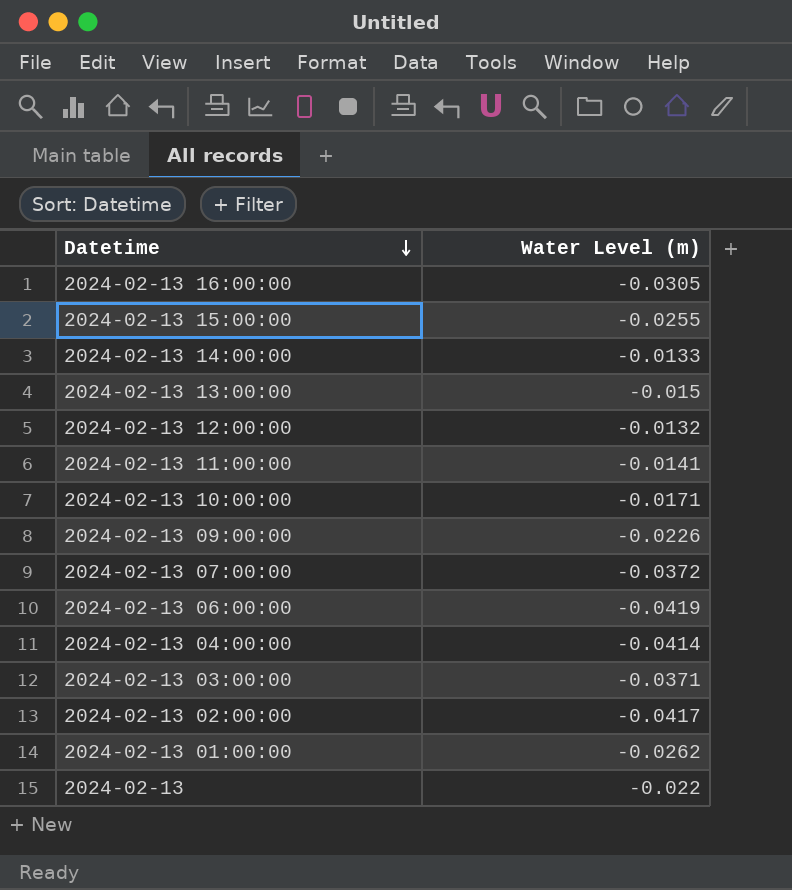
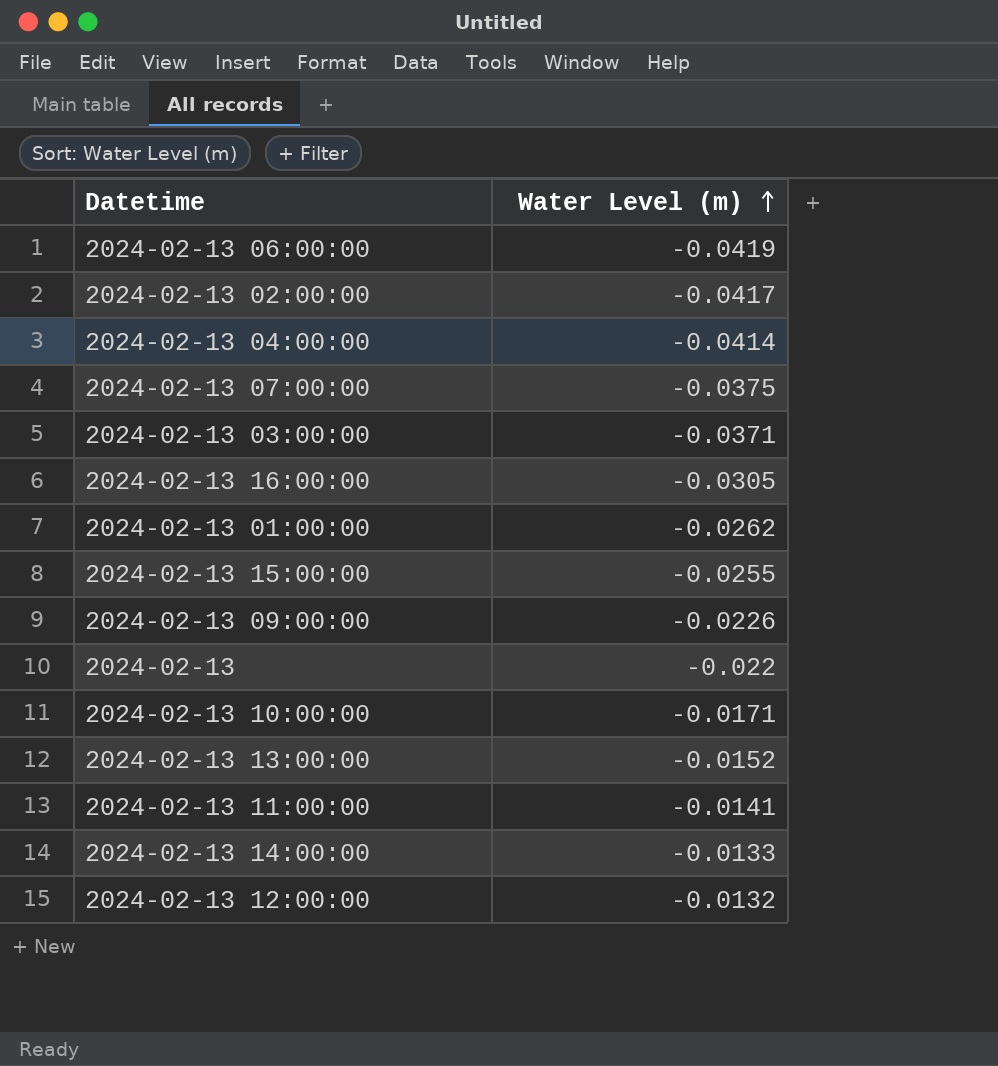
row order: Datetime descending -> Water Level (m) ascending
2024-02-13 07:00:00 | Water Level (m): -0.0372 -> -0.0375
2024-02-13 13:00:00 | Water Level (m): -0.015 -> -0.0152

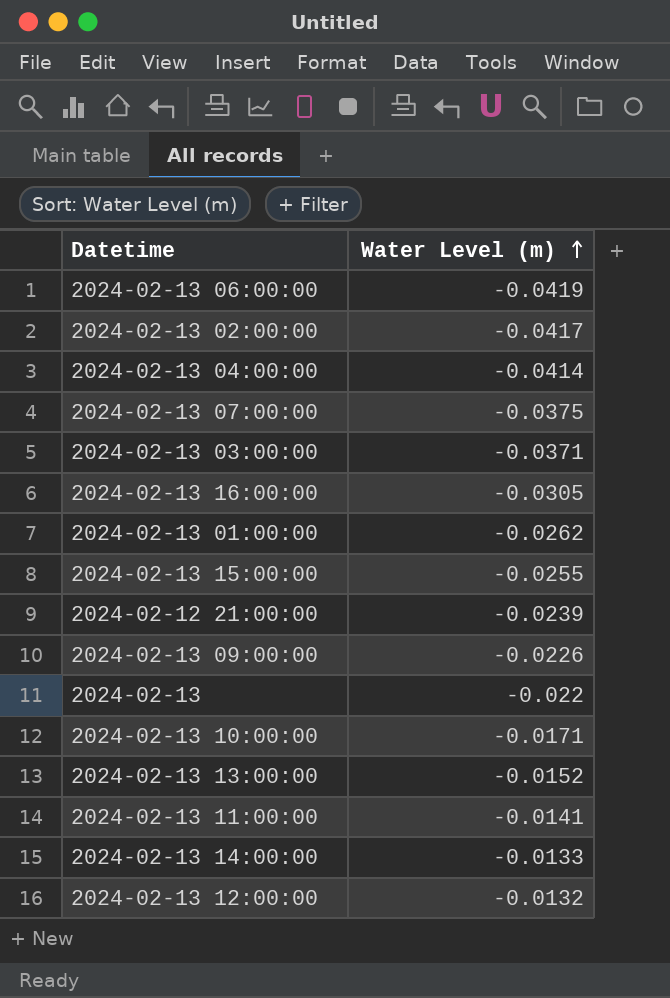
row 2024-02-12 21:00:00: none -> -0.0239

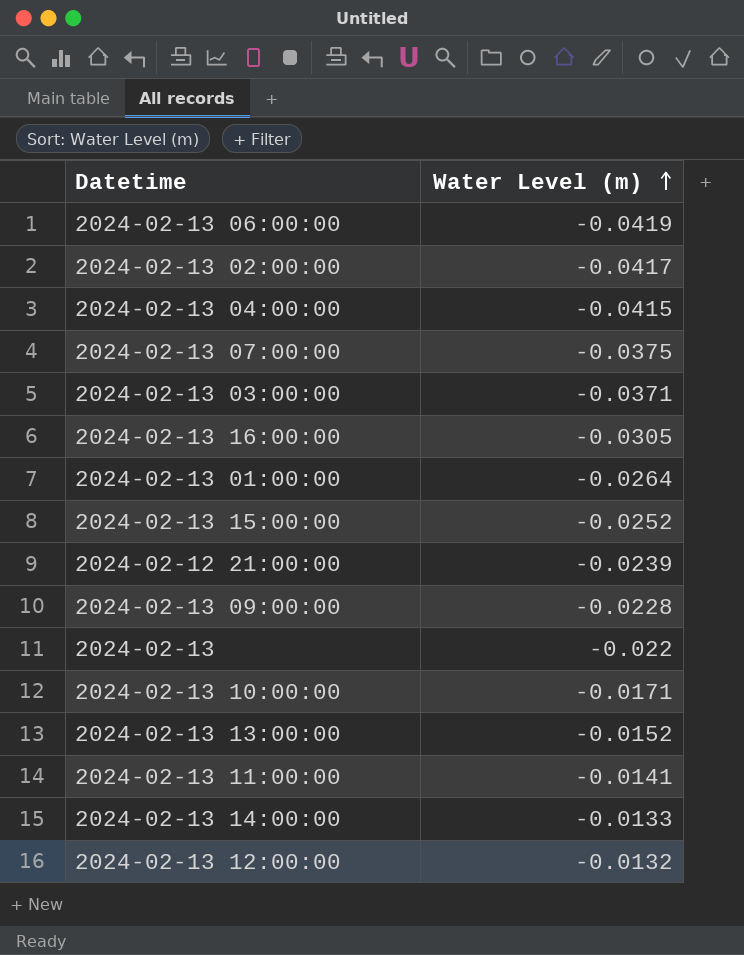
2024-02-13 04:00:00 | Water Level (m): -0.0414 -> -0.0415
2024-02-13 01:00:00 | Water Level (m): -0.0262 -> -0.0264
2024-02-13 15:00:00 | Water Level (m): -0.0255 -> -0.0252
2024-02-13 09:00:00 | Water Level (m): -0.0226 -> -0.0228

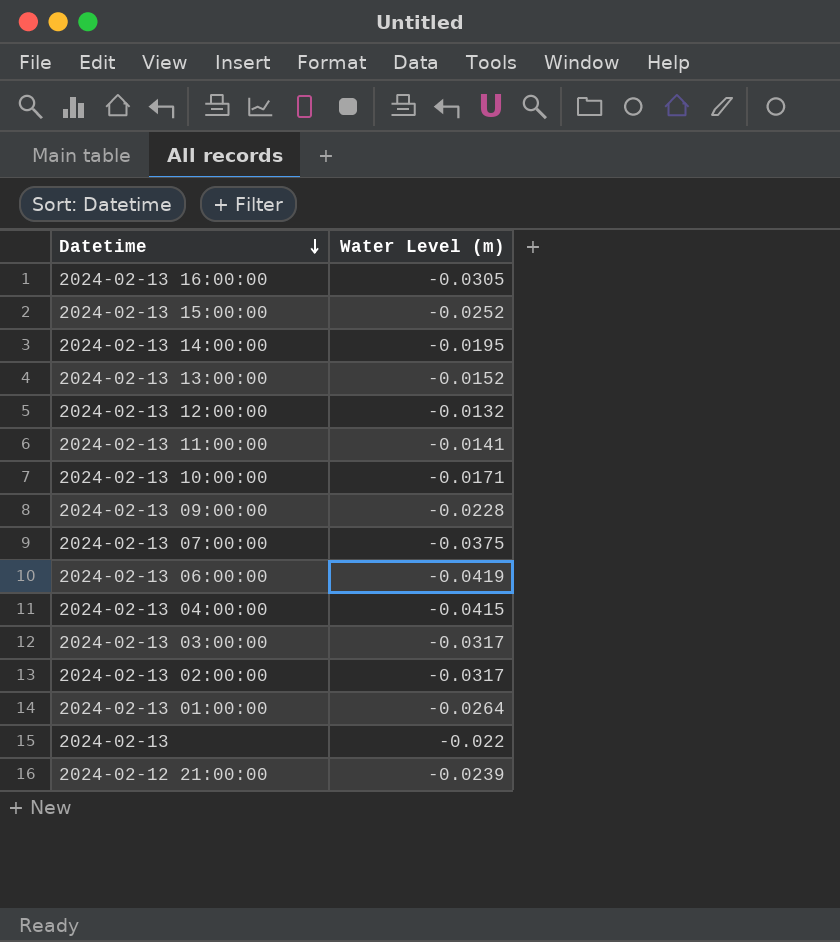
row order: Water Level (m) ascending -> Datetime descending
2024-02-13 14:00:00 | Water Level (m): -0.0133 -> -0.0195
2024-02-13 03:00:00 | Water Level (m): -0.0371 -> -0.0317
2024-02-13 02:00:00 | Water Level (m): -0.0417 -> -0.0317

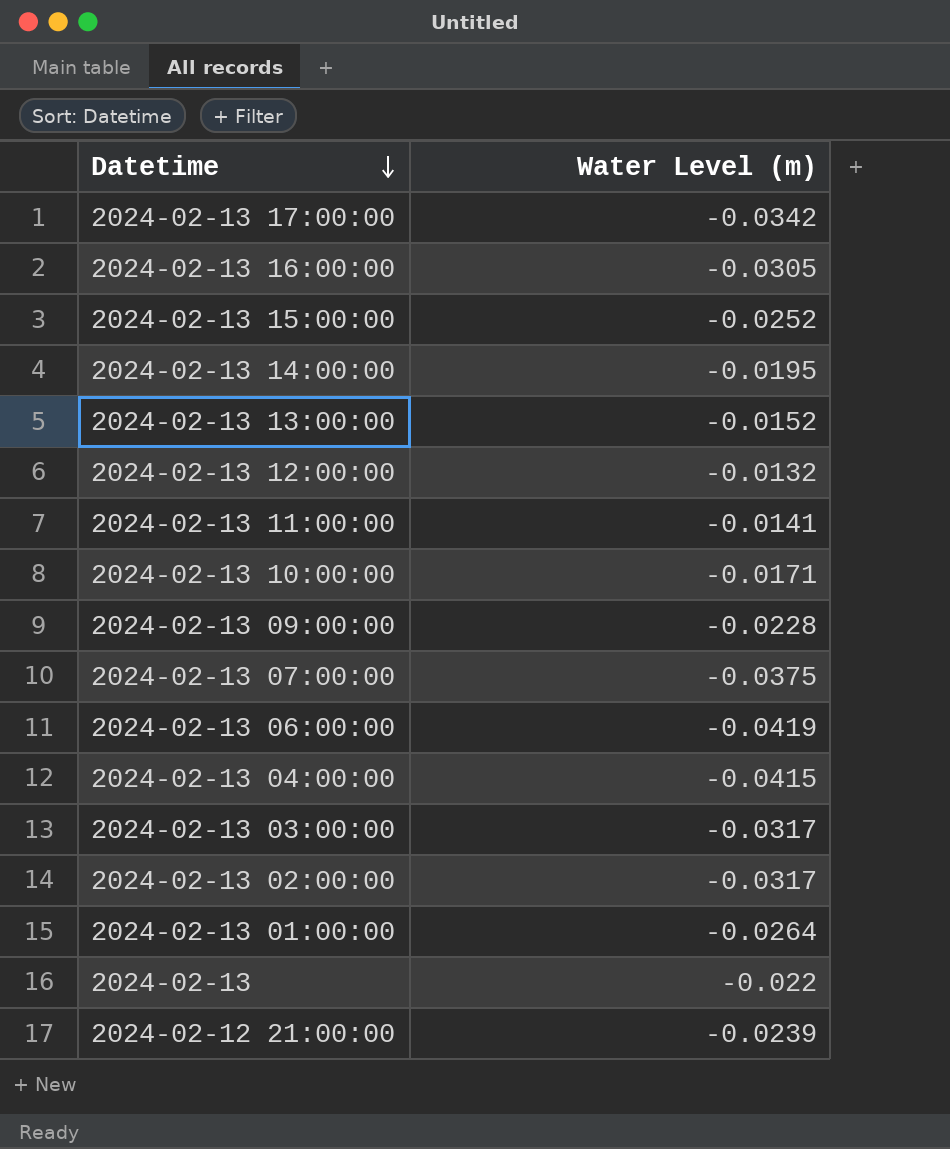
row 2024-02-13 17:00:00: none -> -0.0342

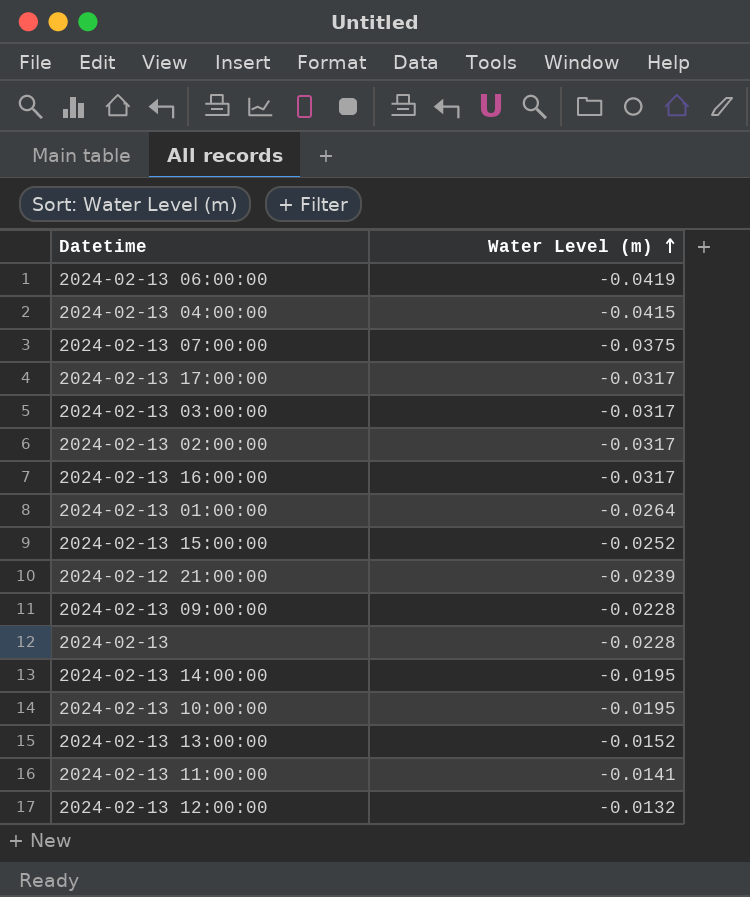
row order: Datetime descending -> Water Level (m) ascending
2024-02-13 17:00:00 | Water Level (m): -0.0342 -> -0.0317
2024-02-13 16:00:00 | Water Level (m): -0.0305 -> -0.0317
2024-02-13 | Water Level (m): -0.022 -> -0.0228
2024-02-13 10:00:00 | Water Level (m): -0.0171 -> -0.0195

